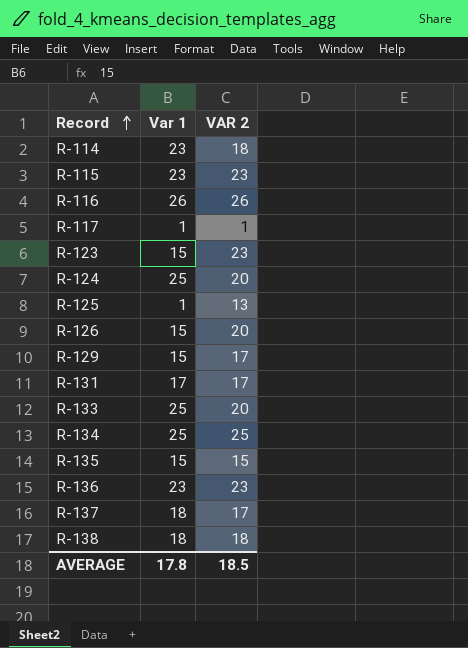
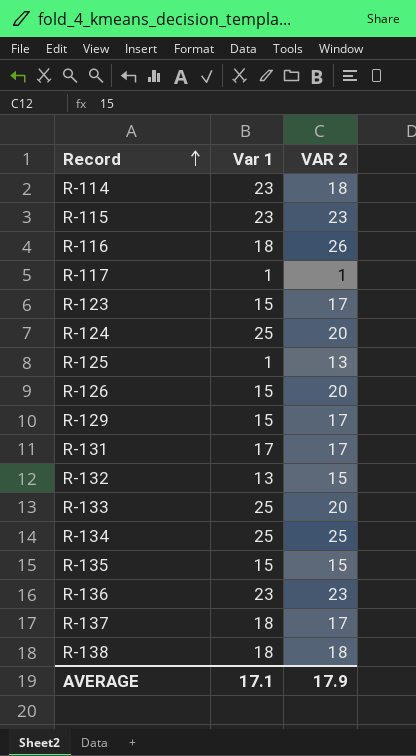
R-116 | Var 1: 26 -> 18
R-123 | VAR 2: 23 -> 17
row R-132: none -> 13 | 15
AVERAGE | Var 1: 17.8 -> 17.1
AVERAGE | VAR 2: 18.5 -> 17.9

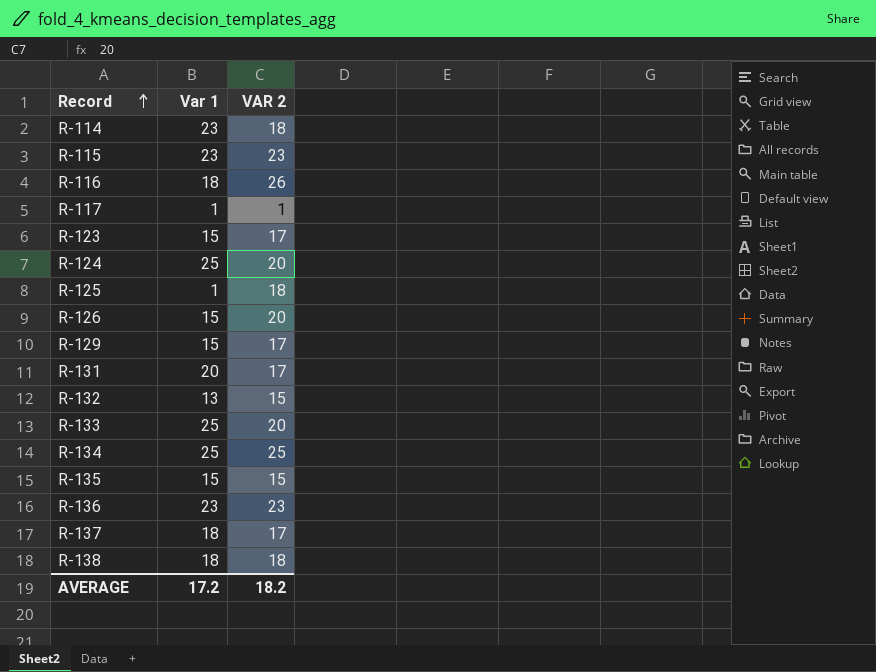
R-125 | VAR 2: 13 -> 18
R-131 | Var 1: 17 -> 20
AVERAGE | Var 1: 17.1 -> 17.2
AVERAGE | VAR 2: 17.9 -> 18.2

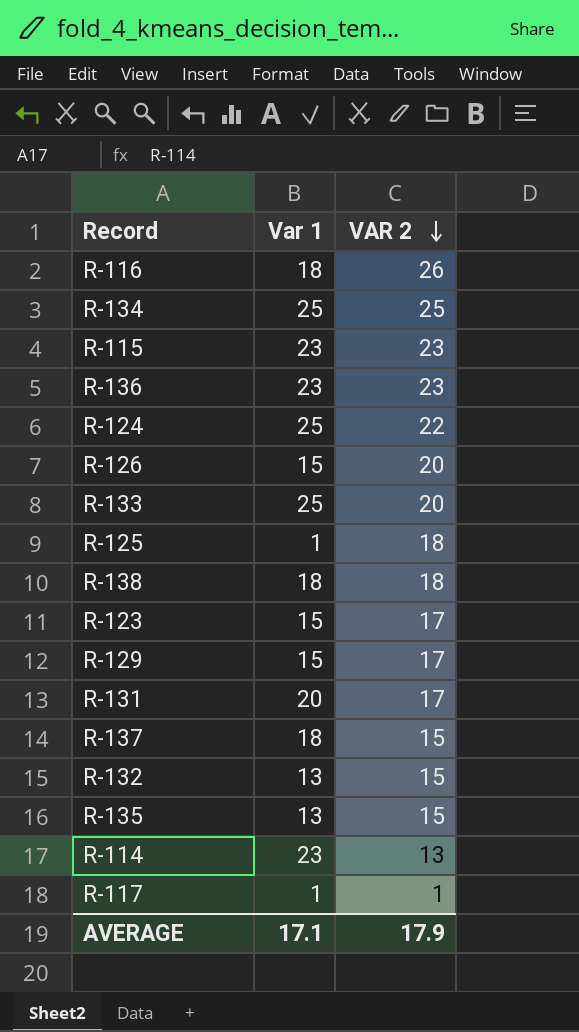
row order: Record ascending -> VAR 2 descending
R-124 | VAR 2: 20 -> 22
R-137 | VAR 2: 17 -> 15
R-135 | Var 1: 15 -> 13
R-114 | VAR 2: 18 -> 13
AVERAGE | Var 1: 17.2 -> 17.1
AVERAGE | VAR 2: 18.2 -> 17.9

